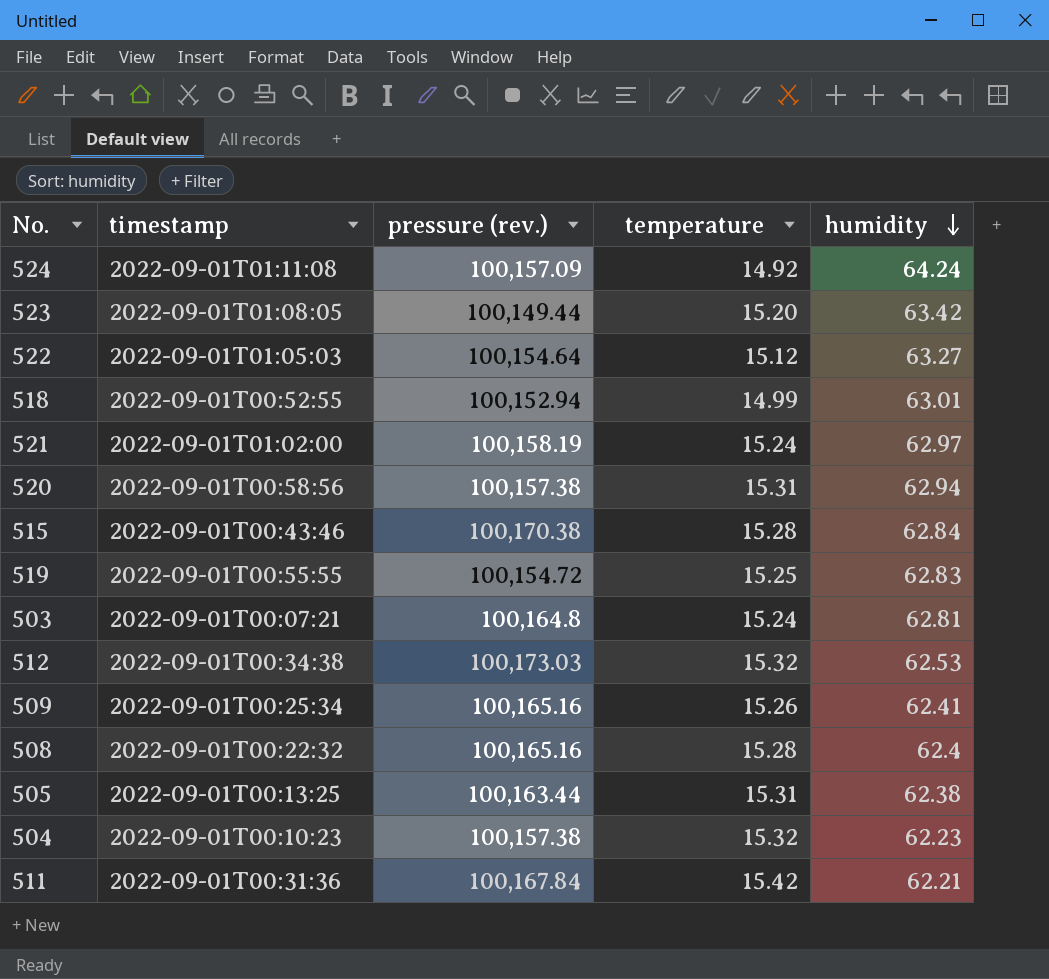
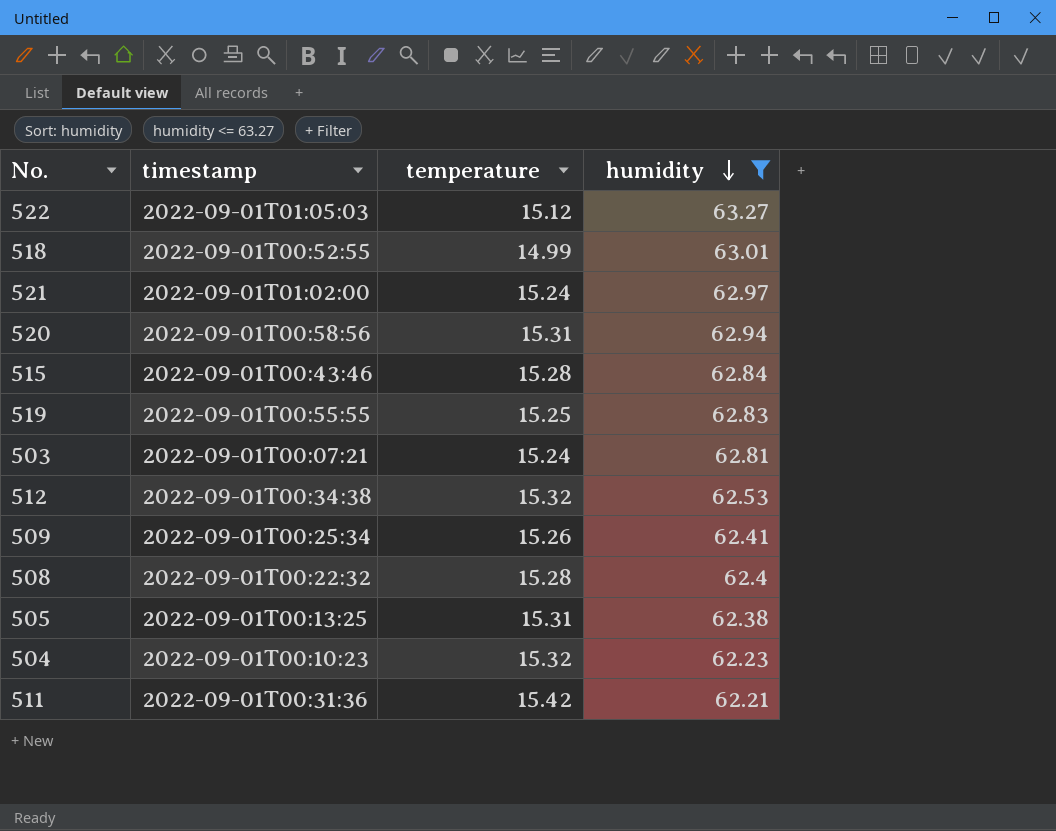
filter: none -> humidity <= 63.27
column pressure (rev.) | position: 3 -> none

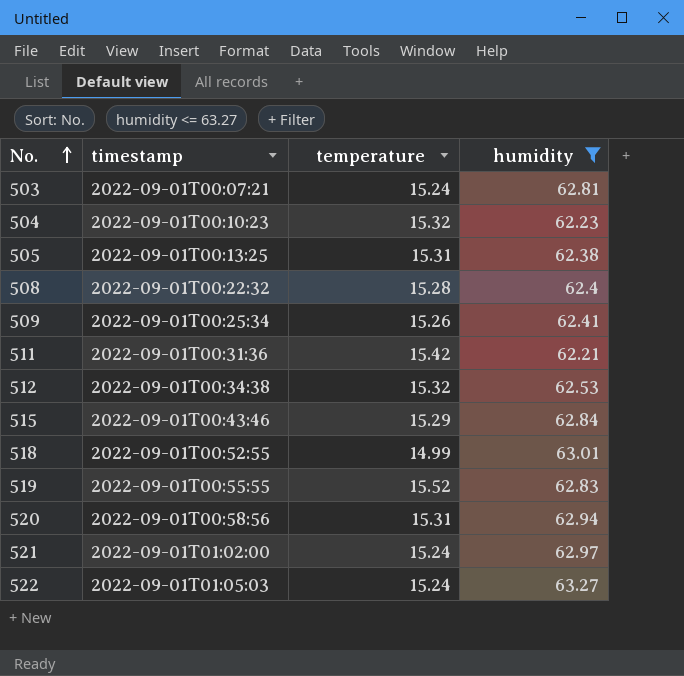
row order: humidity descending -> No. ascending
515 | temperature: 15.28 -> 15.29
519 | temperature: 15.25 -> 15.52
522 | temperature: 15.12 -> 15.24

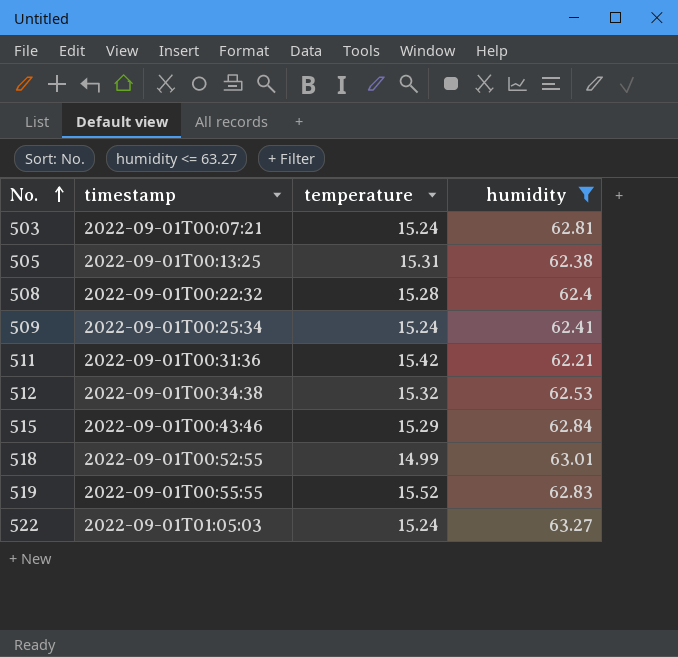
row 504: 2022-09-01T00:10:23 | 15.32 | 62.23 -> none
row 520: 2022-09-01T00:58:56 | 15.31 | 62.94 -> none
row 521: 2022-09-01T01:02:00 | 15.24 | 62.97 -> none
509 | temperature: 15.26 -> 15.24

